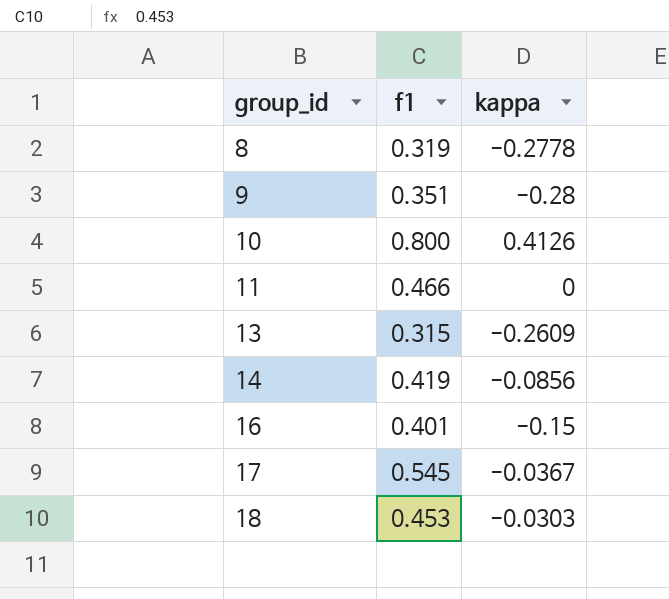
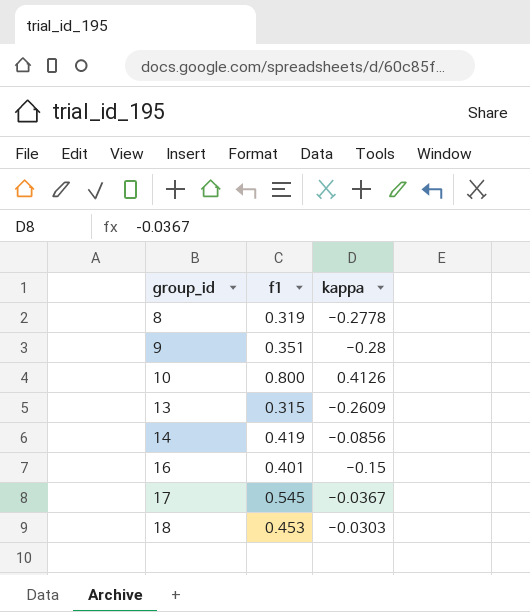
row 11: 0.466 | 0 -> none

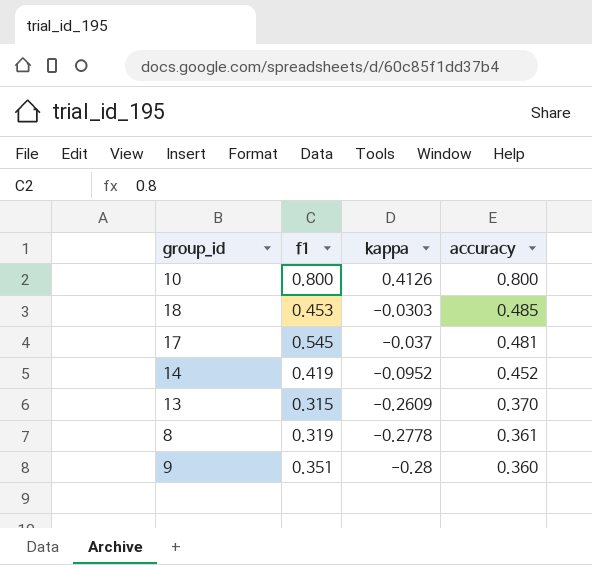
row order: group_id ascending -> kappa descending
column accuracy | position: none -> 4
row 16: 0.401 | -0.15 -> none
17 | kappa: -0.0367 -> -0.037
14 | kappa: -0.0856 -> -0.0952

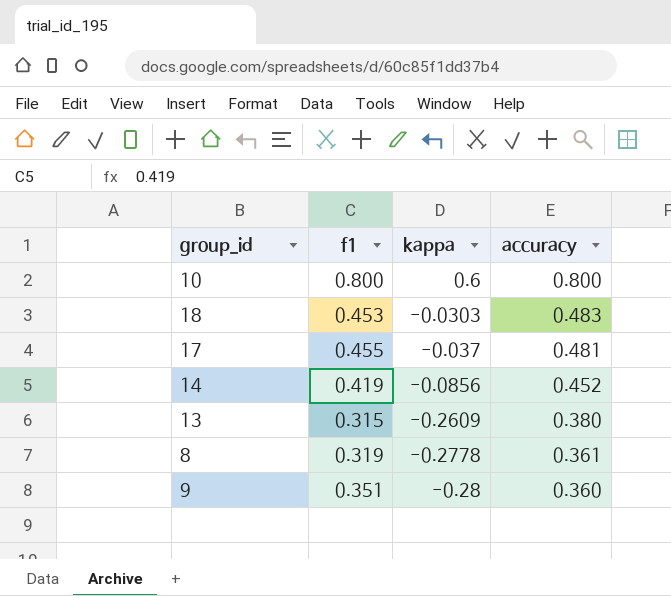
10 | kappa: 0.4126 -> 0.6
18 | accuracy: 0.485 -> 0.483
17 | f1: 0.545 -> 0.455
14 | kappa: -0.0952 -> -0.0856
13 | accuracy: 0.370 -> 0.380

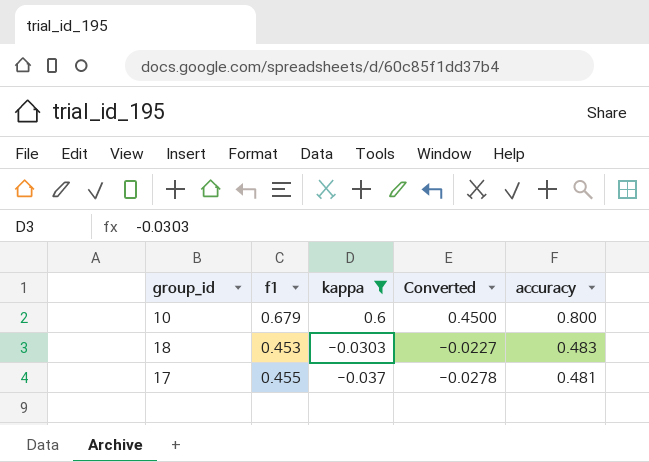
filter: none -> kappa >= -0.037
column Converted | formula: none -> [kappa] * 0.75
10 | f1: 0.800 -> 0.679

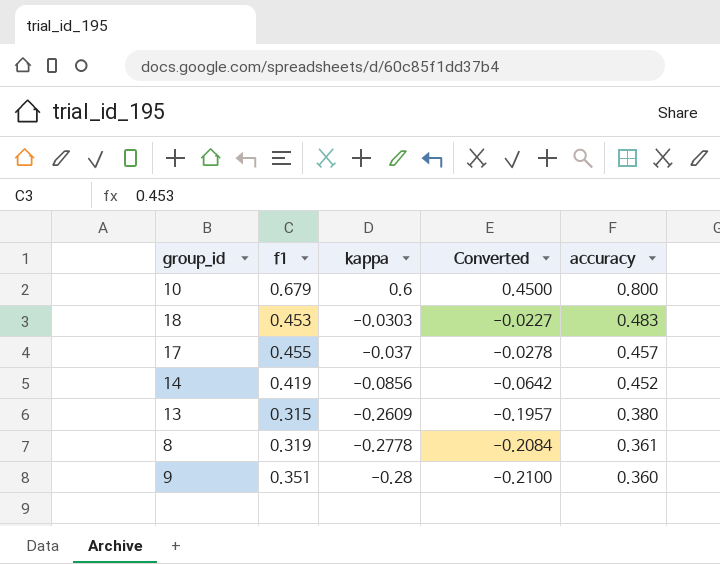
filter: kappa >= -0.037 -> none
17 | accuracy: 0.481 -> 0.457

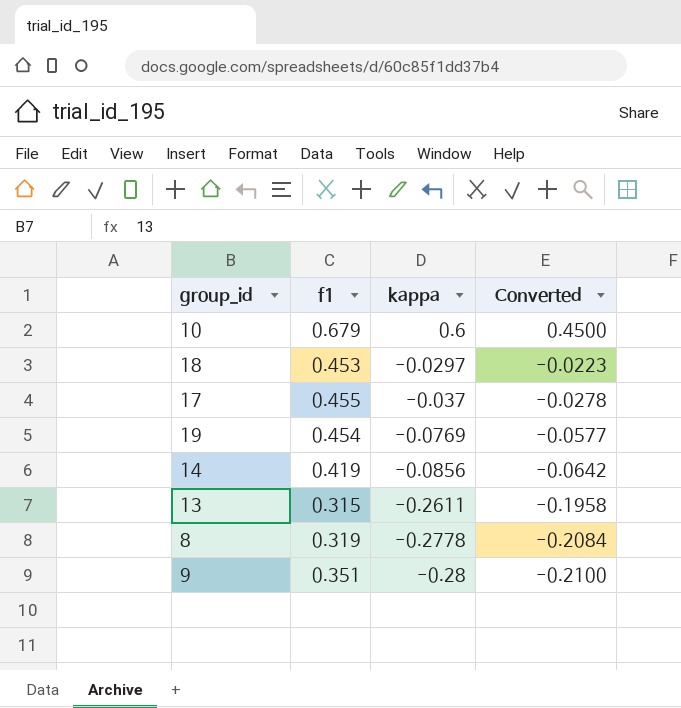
column accuracy | position: 5 -> none
18 | kappa: -0.0303 -> -0.0297
18 | Converted: -0.0227 -> -0.0223
row 19: none -> 0.454 | -0.0769 | -0.0577
13 | kappa: -0.2609 -> -0.2611
13 | Converted: -0.1957 -> -0.1958

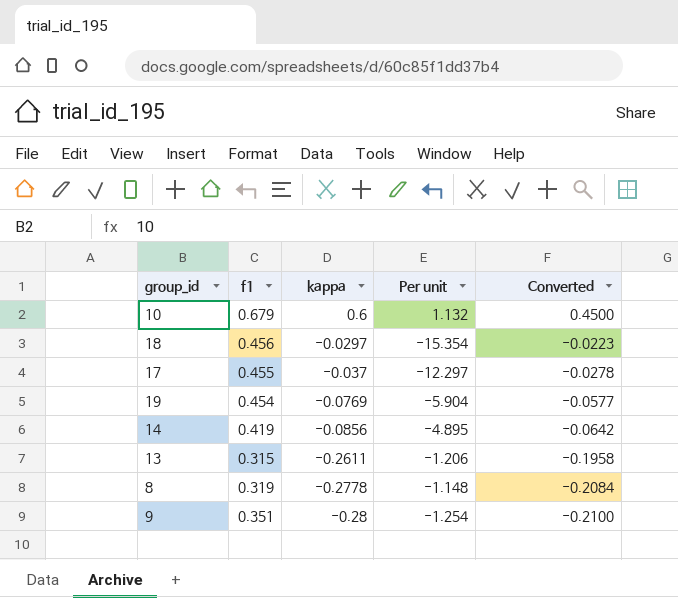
column Per unit | formula: none -> [f1] / [kappa]
18 | f1: 0.453 -> 0.456

